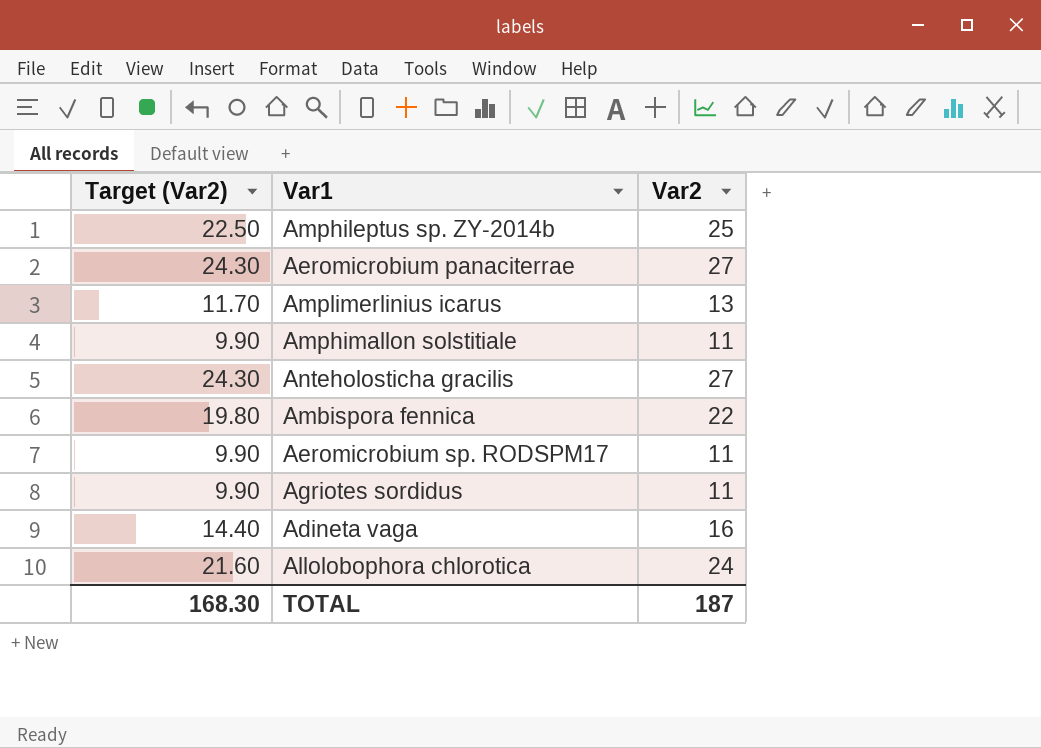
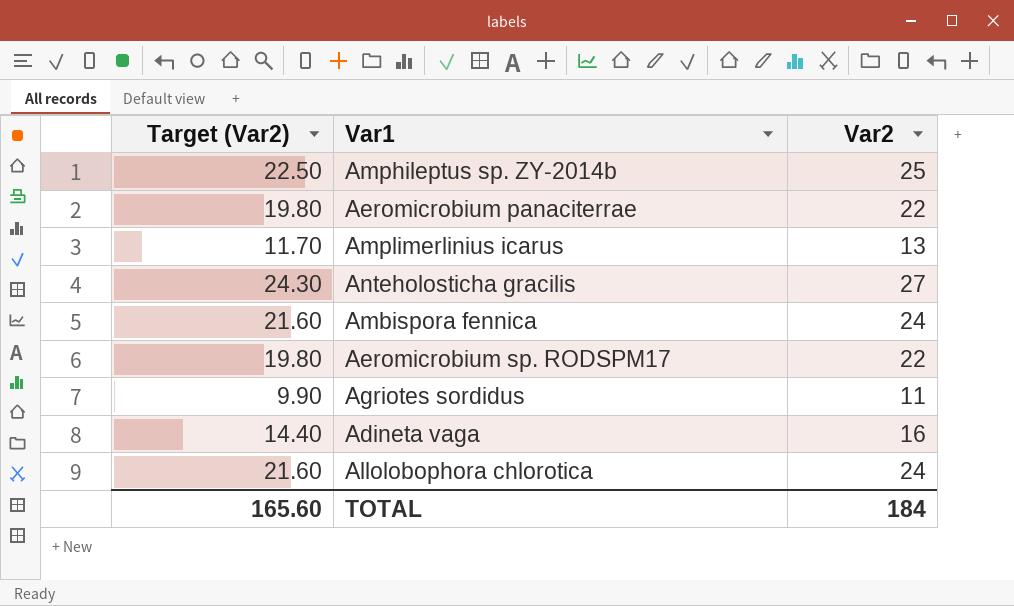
row Amphimallon solstitiale: 9.90 | 11 -> none
Aeromicrobium panaciterrae | Target (Var2): 24.30 -> 19.80
Aeromicrobium panaciterrae | Var2: 27 -> 22
Ambispora fennica | Target (Var2): 19.80 -> 21.60
Ambispora fennica | Var2: 22 -> 24
Aeromicrobium sp. RODSPM17 | Target (Var2): 9.90 -> 19.80
Aeromicrobium sp. RODSPM17 | Var2: 11 -> 22
TOTAL | Target (Var2): 168.30 -> 165.60
TOTAL | Var2: 187 -> 184

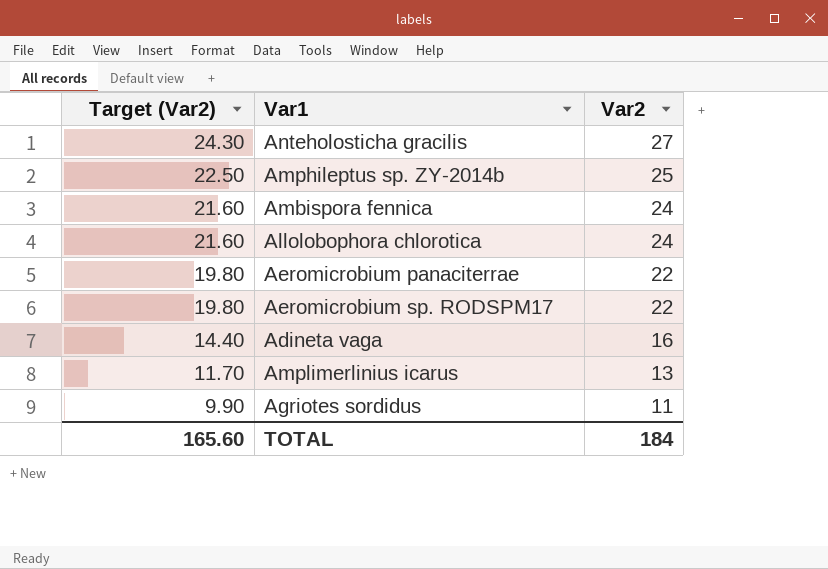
row order: none -> Target (Var2) descending

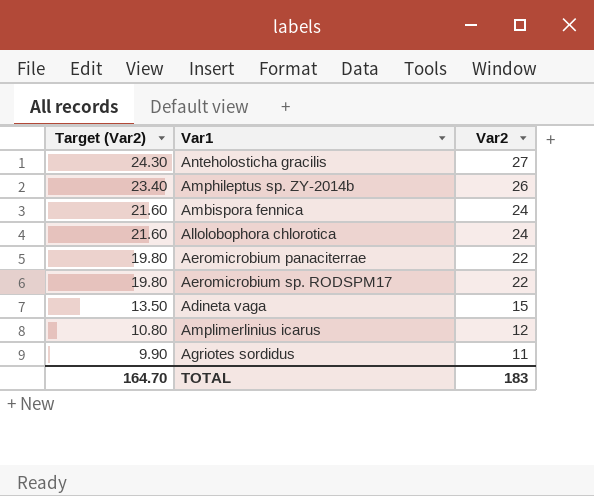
Amphileptus sp. ZY-2014b | Target (Var2): 22.50 -> 23.40
Amphileptus sp. ZY-2014b | Var2: 25 -> 26
Adineta vaga | Target (Var2): 14.40 -> 13.50
Adineta vaga | Var2: 16 -> 15
Amplimerlinius icarus | Target (Var2): 11.70 -> 10.80
Amplimerlinius icarus | Var2: 13 -> 12
TOTAL | Target (Var2): 165.60 -> 164.70
TOTAL | Var2: 184 -> 183

